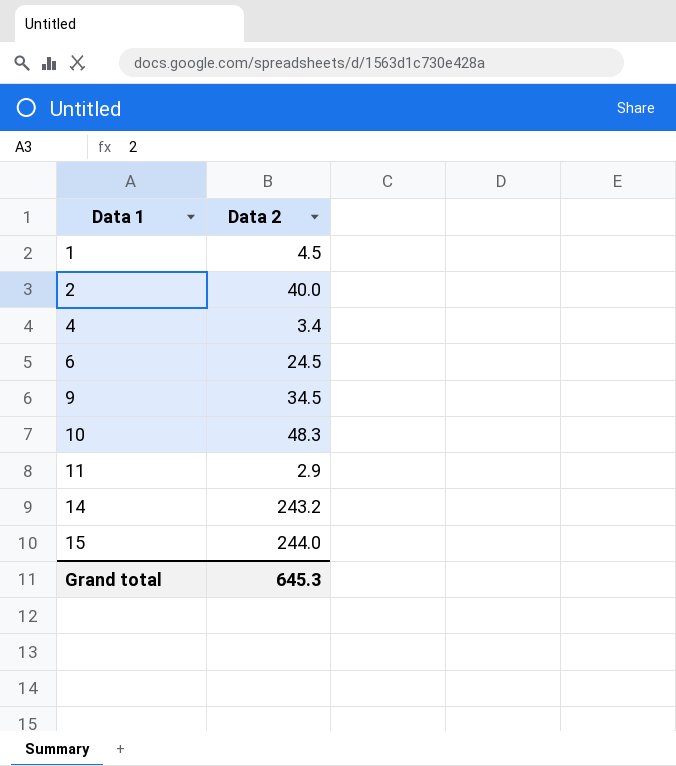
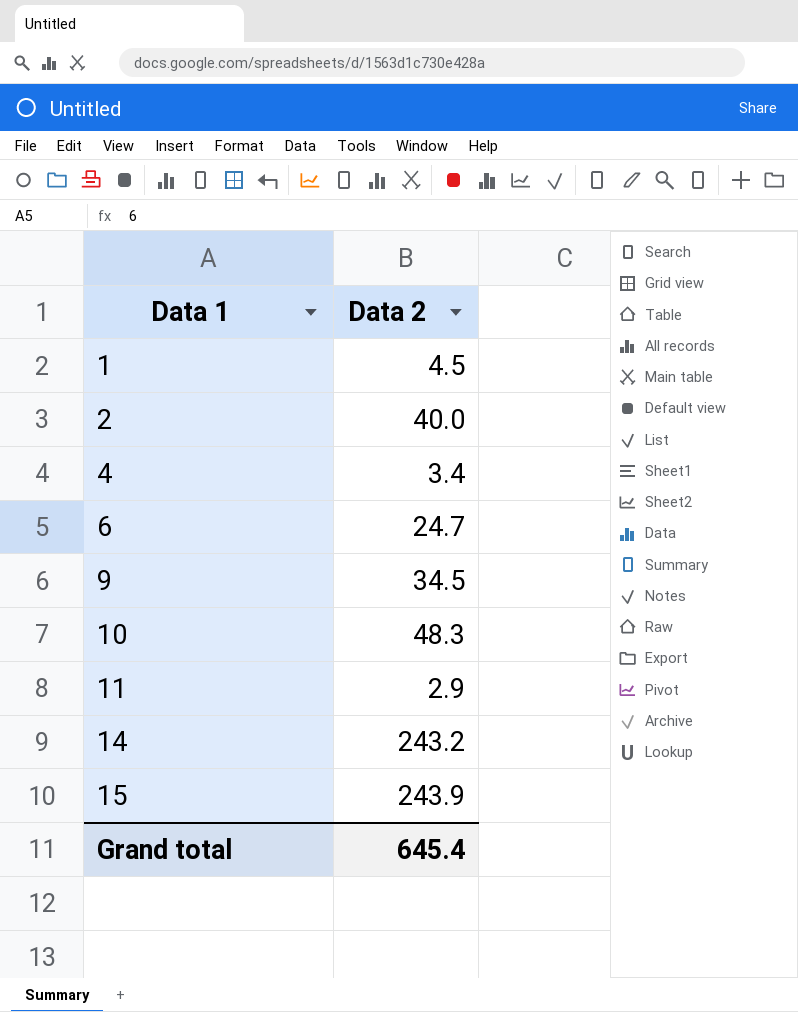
6 | Data 2: 24.5 -> 24.7
15 | Data 2: 244.0 -> 243.9
Grand total | Data 2: 645.3 -> 645.4

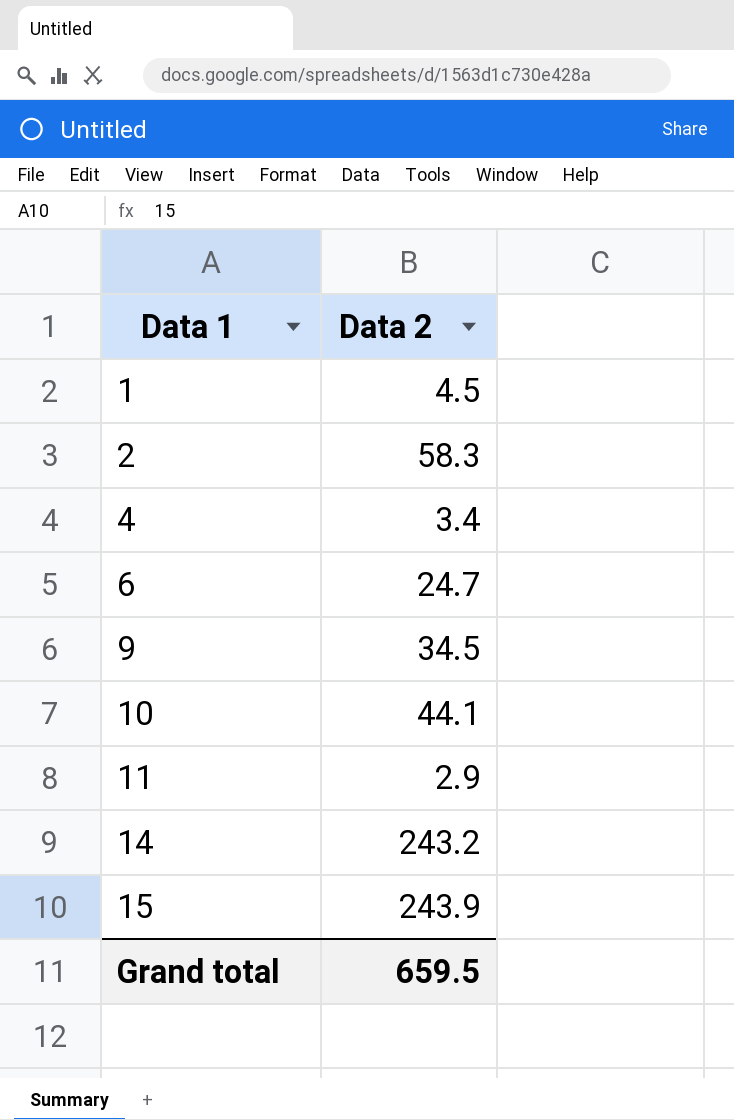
2 | Data 2: 40.0 -> 58.3
10 | Data 2: 48.3 -> 44.1
Grand total | Data 2: 645.4 -> 659.5

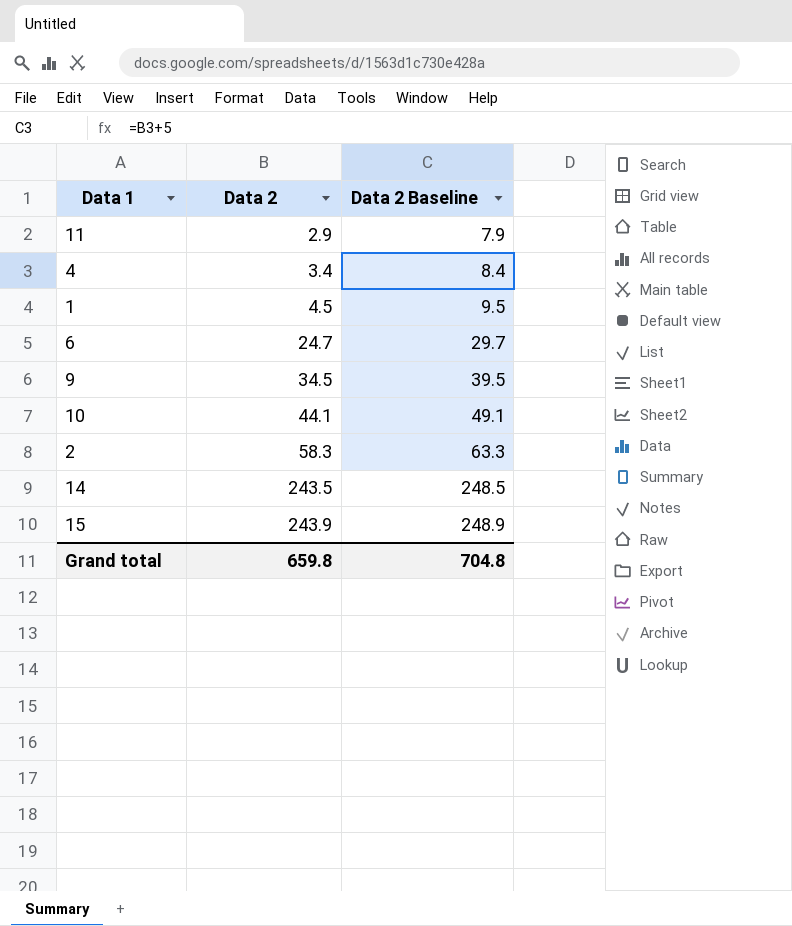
row order: Data 1 ascending -> Data 2 ascending
column Data 2 Baseline | formula: none -> [Data 2] + 5
14 | Data 2: 243.2 -> 243.5
Grand total | Data 2: 659.5 -> 659.8

